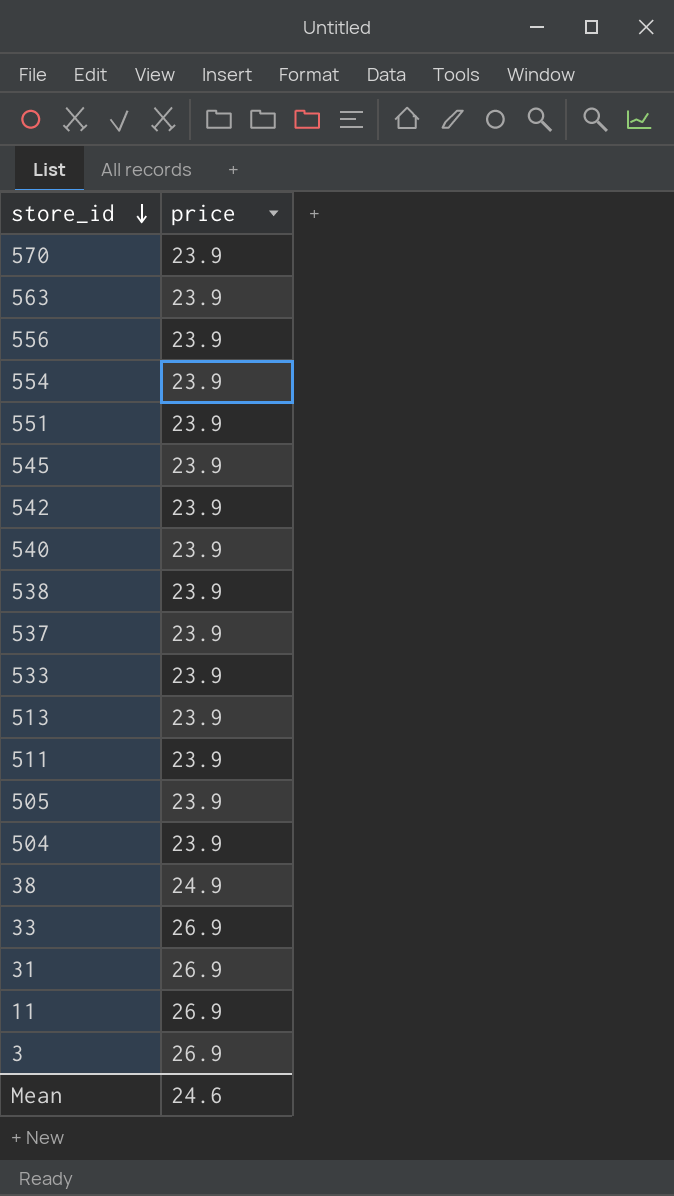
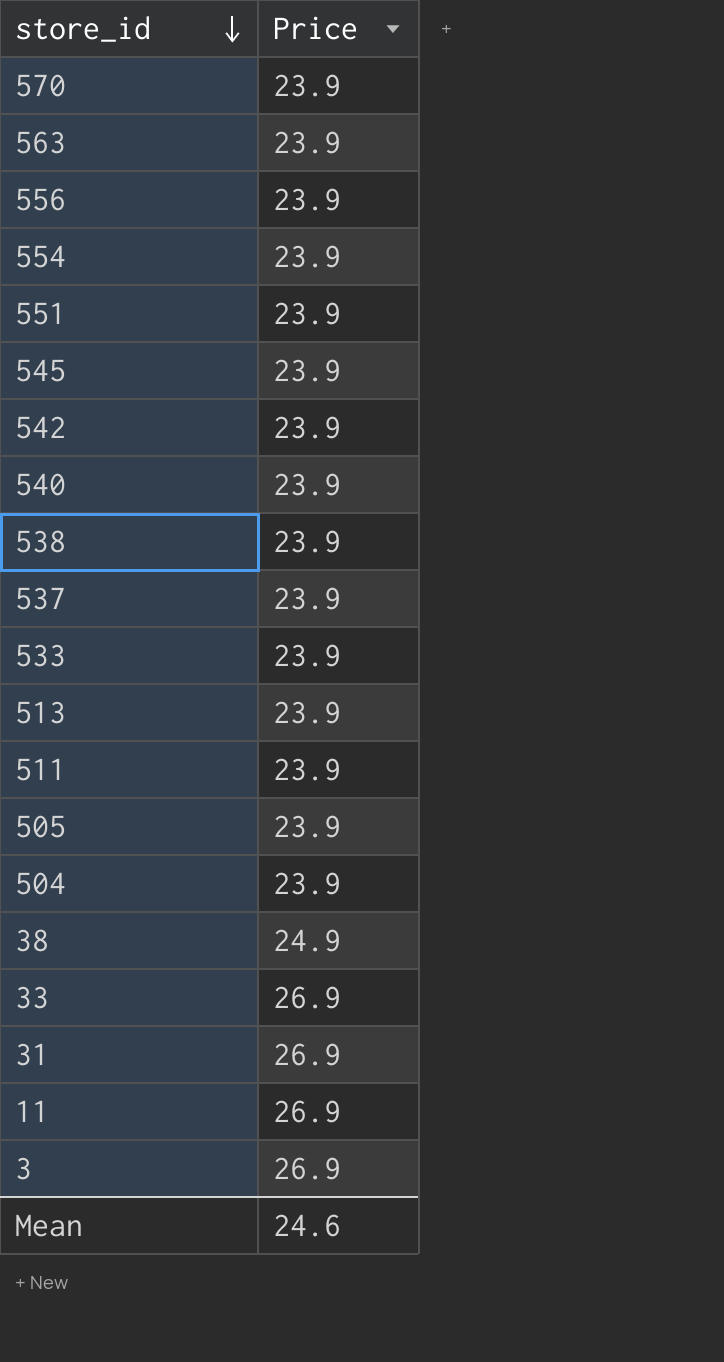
column name: price -> Price

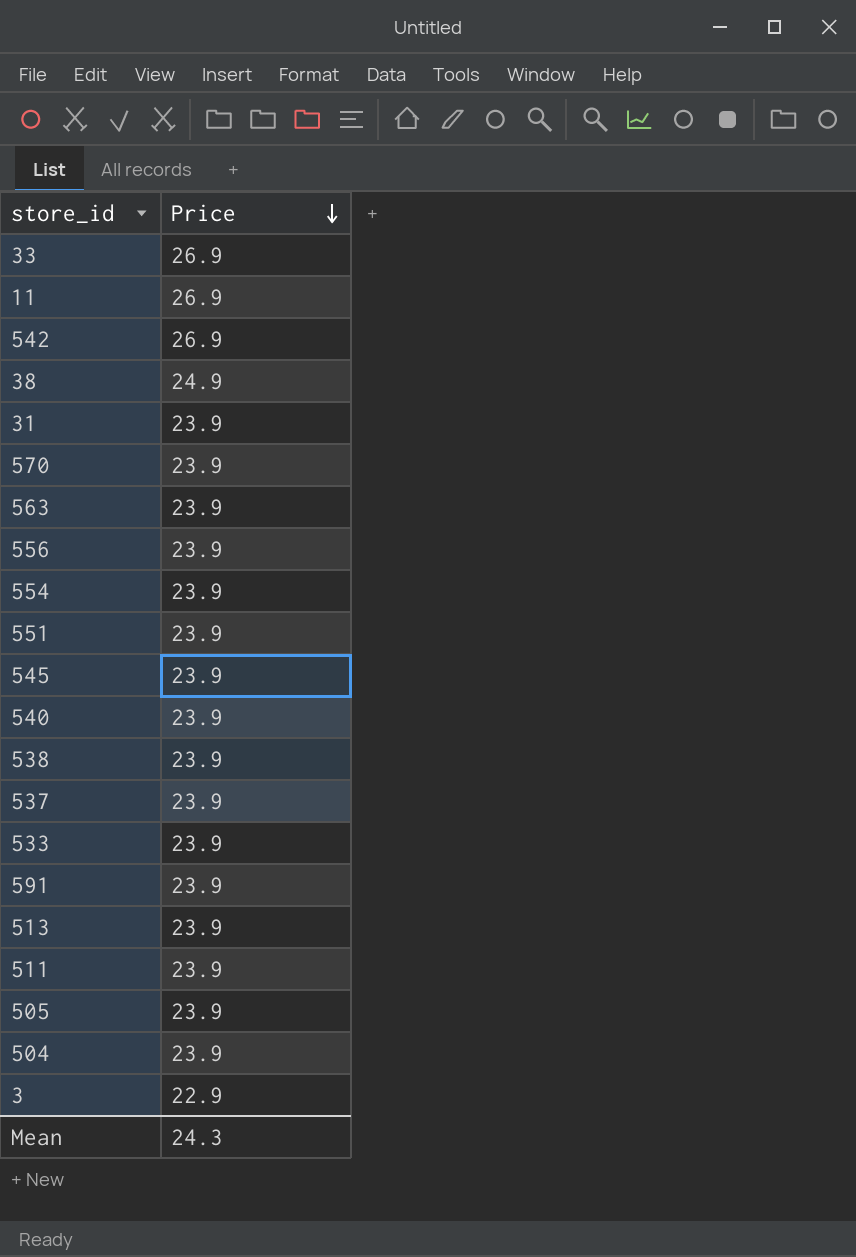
row order: store_id descending -> Price descending
542 | Price: 23.9 -> 26.9
31 | Price: 26.9 -> 23.9
row 591: none -> 23.9
3 | Price: 26.9 -> 22.9
Mean | Price: 24.6 -> 24.3

